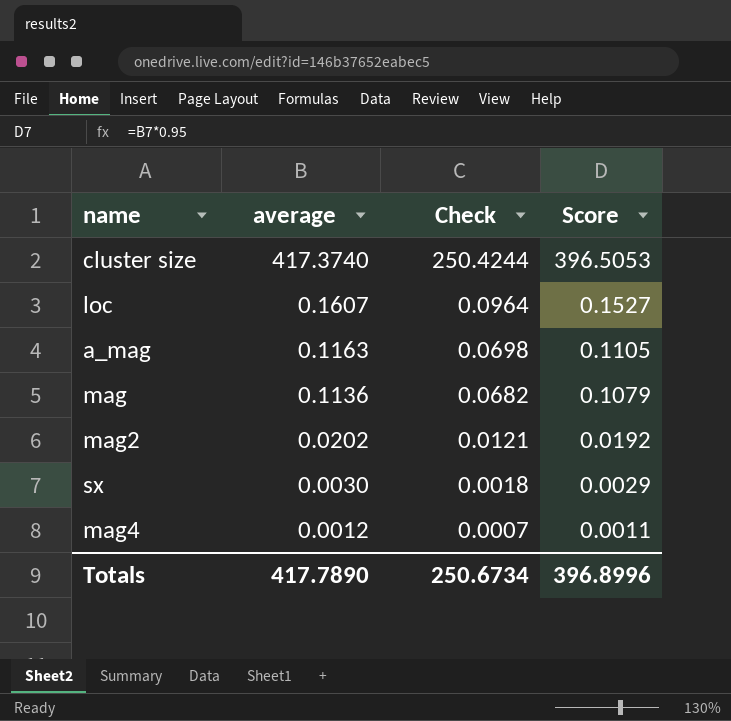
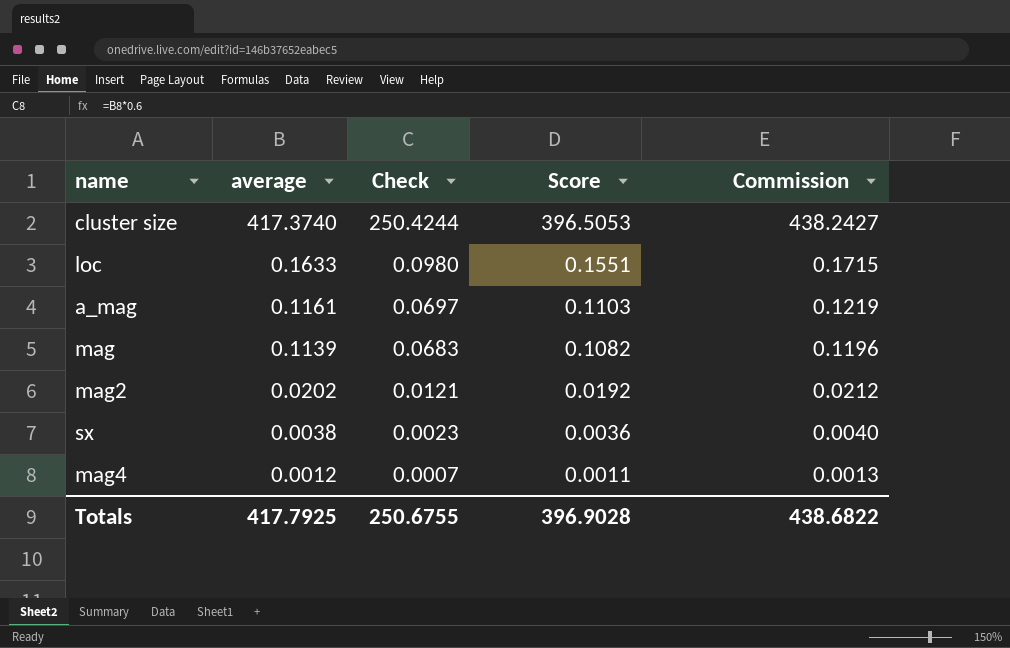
column Commission | formula: none -> [average] * 1.05
loc | average: 0.1607 -> 0.1633
loc | Check: 0.0964 -> 0.0980
loc | Score: 0.1527 -> 0.1551
a_mag | average: 0.1163 -> 0.1161
a_mag | Check: 0.0698 -> 0.0697
a_mag | Score: 0.1105 -> 0.1103
mag | average: 0.1136 -> 0.1139
mag | Check: 0.0682 -> 0.0683
mag | Score: 0.1079 -> 0.1082
sx | average: 0.0030 -> 0.0038
sx | Check: 0.0018 -> 0.0023
sx | Score: 0.0029 -> 0.0036
Totals | average: 417.7890 -> 417.7925
Totals | Check: 250.6734 -> 250.6755
Totals | Score: 396.8996 -> 396.9028

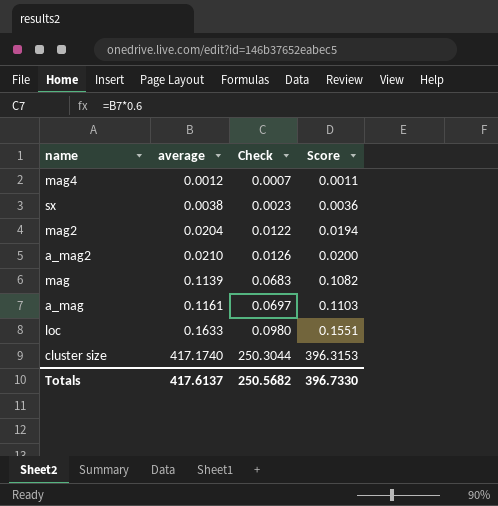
row order: average descending -> average ascending
column Commission | formula: [average] * 1.05 -> none
mag2 | average: 0.0202 -> 0.0204
mag2 | Check: 0.0121 -> 0.0122
mag2 | Score: 0.0192 -> 0.0194
row a_mag2: none -> 0.0210 | 0.0126 | 0.0200
cluster size | average: 417.3740 -> 417.1740
cluster size | Check: 250.4244 -> 250.3044
cluster size | Score: 396.5053 -> 396.3153
Totals | average: 417.7925 -> 417.6137
Totals | Check: 250.6755 -> 250.5682
Totals | Score: 396.9028 -> 396.7330

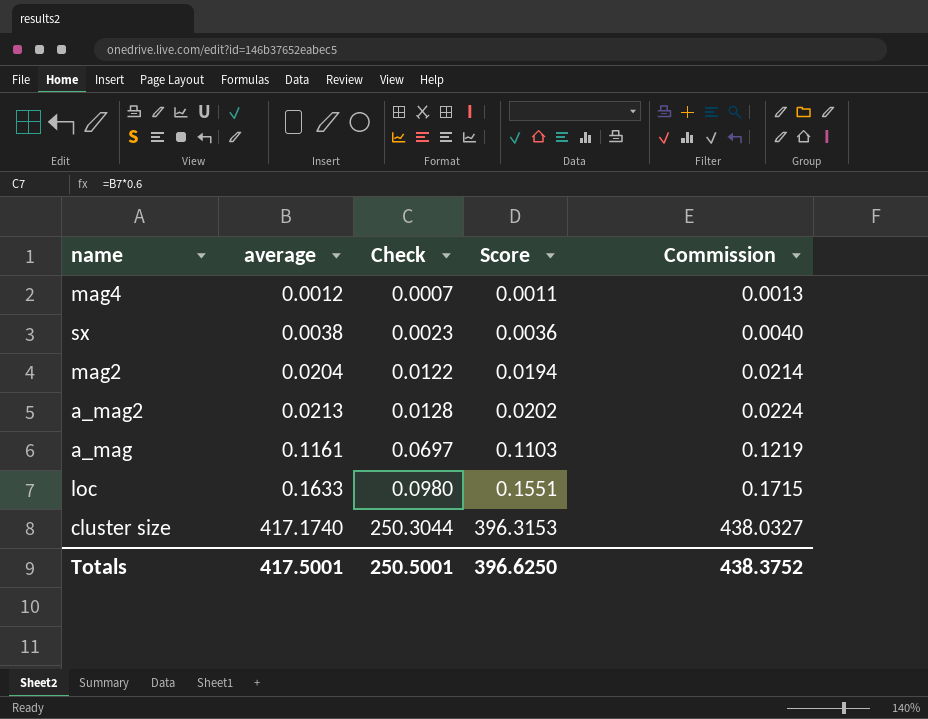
column Commission | formula: none -> [average] * 1.05
row mag: 0.1139 | 0.0683 | 0.1082 -> none
a_mag2 | average: 0.0210 -> 0.0213
a_mag2 | Check: 0.0126 -> 0.0128
a_mag2 | Score: 0.0200 -> 0.0202
Totals | average: 417.6137 -> 417.5001
Totals | Check: 250.5682 -> 250.5001
Totals | Score: 396.7330 -> 396.6250

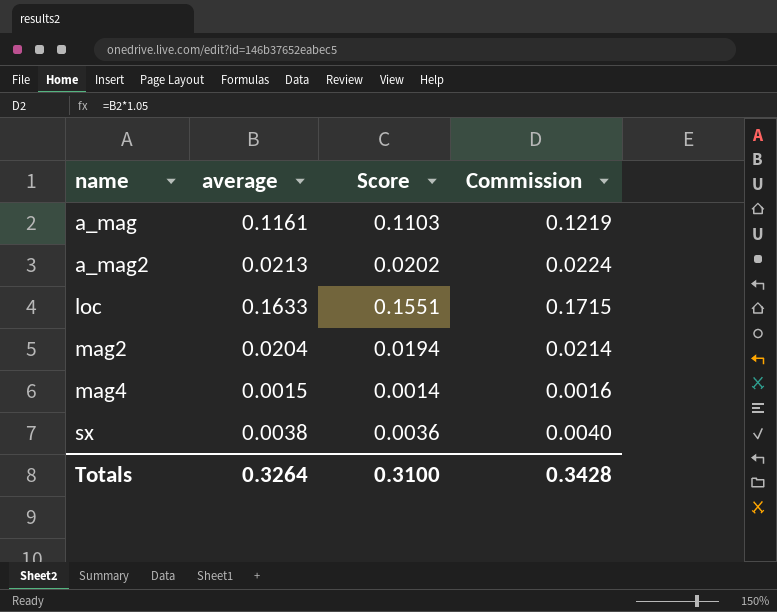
row order: average ascending -> name ascending
column Check | formula: [average] * 0.6 -> none
row cluster size: 417.1740 | 250.3044 | 396.3153 | 438.0327 -> none
mag4 | average: 0.0012 -> 0.0015
mag4 | Score: 0.0011 -> 0.0014
mag4 | Commission: 0.0013 -> 0.0016
Totals | average: 417.5001 -> 0.3264
Totals | Score: 396.6250 -> 0.3100
Totals | Commission: 438.3752 -> 0.3428

